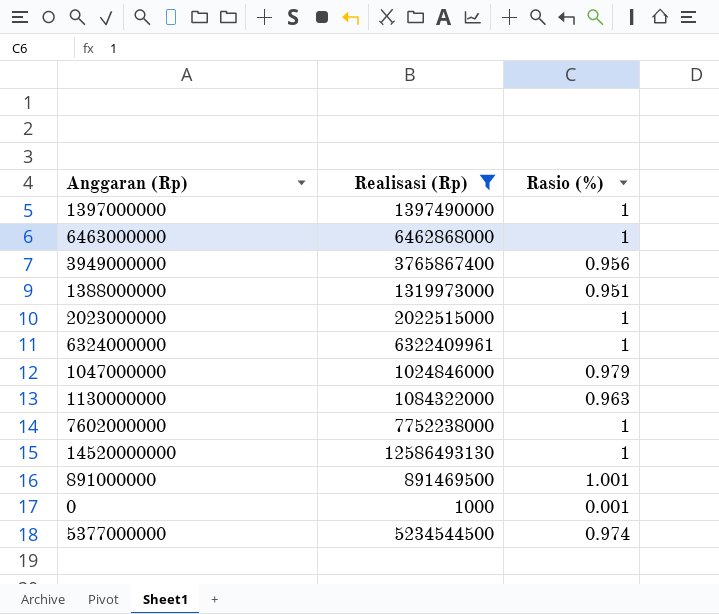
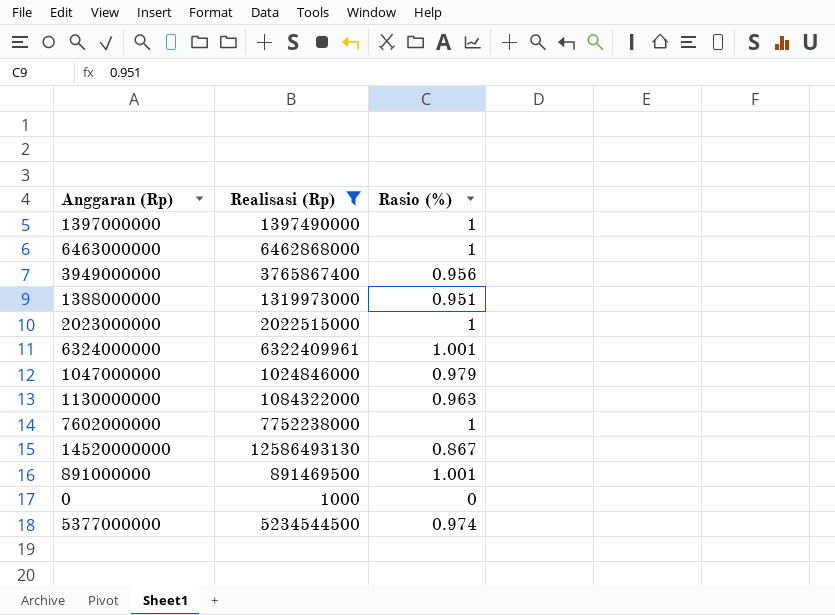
6324000000 | Rasio (%): 1 -> 1.001
14520000000 | Rasio (%): 1 -> 0.867
0 | Rasio (%): 0.001 -> 0

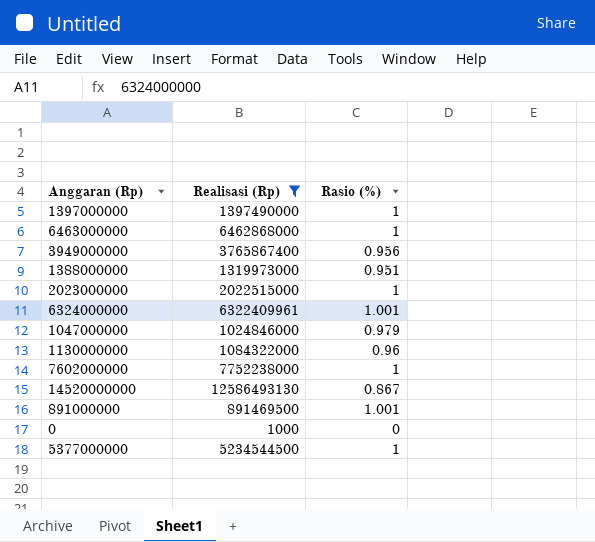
1130000000 | Rasio (%): 0.963 -> 0.96
5377000000 | Rasio (%): 0.974 -> 1

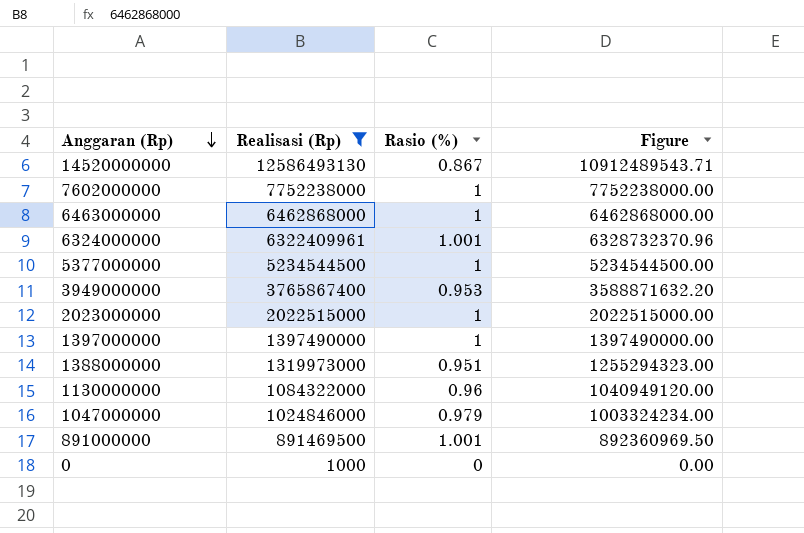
row order: none -> Anggaran (Rp) descending
column Figure | formula: none -> [Realisasi (Rp)] * [Rasio (%)]
3949000000 | Rasio (%): 0.956 -> 0.953

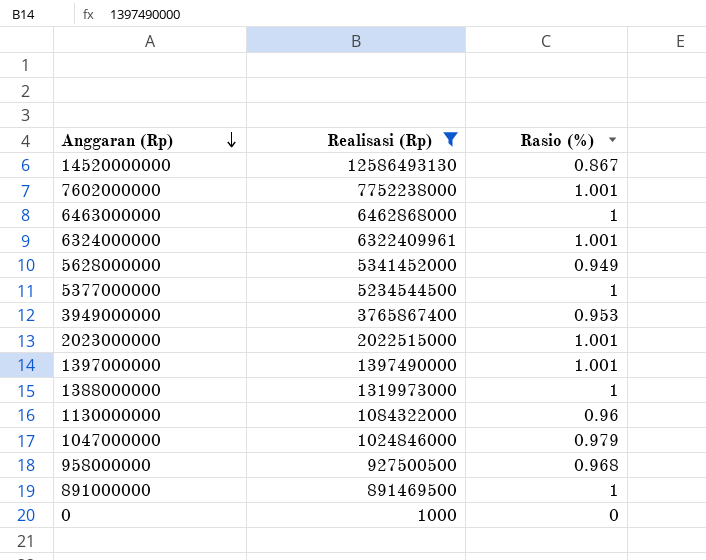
column Figure | formula: [Realisasi (Rp)] * [Rasio (%)] -> none
7602000000 | Rasio (%): 1 -> 1.001
row 5628000000: none -> 5341452000 | 0.949
2023000000 | Rasio (%): 1 -> 1.001
1397000000 | Rasio (%): 1 -> 1.001
1388000000 | Rasio (%): 0.951 -> 1
row 958000000: none -> 927500500 | 0.968
891000000 | Rasio (%): 1.001 -> 1

